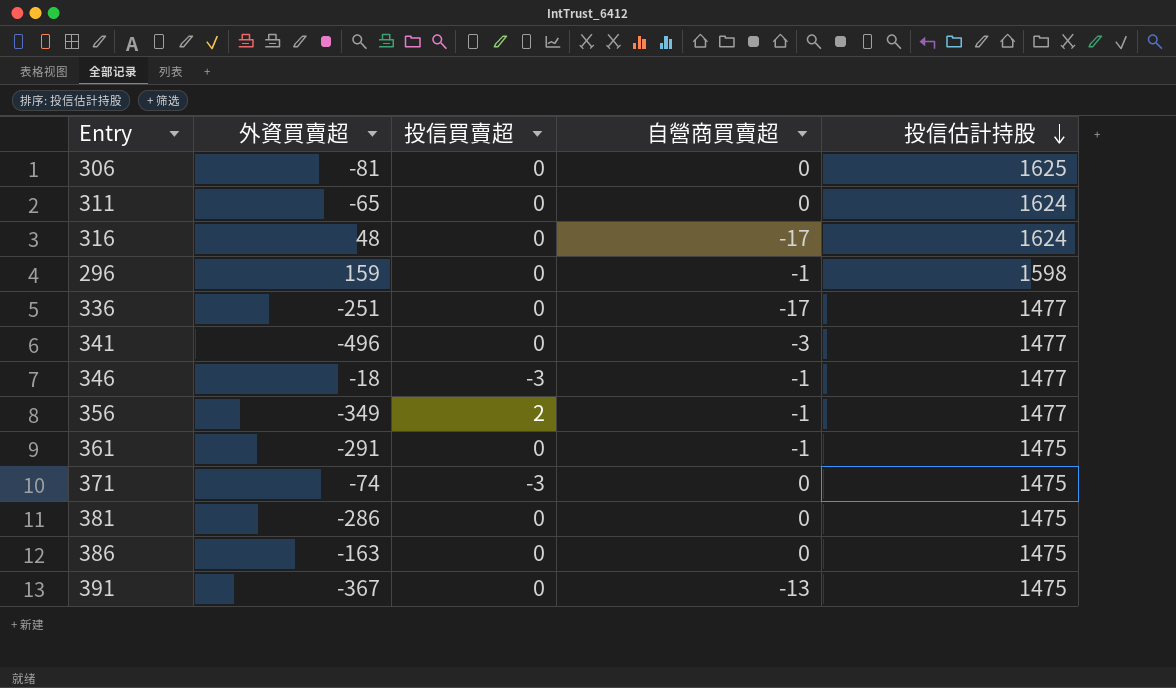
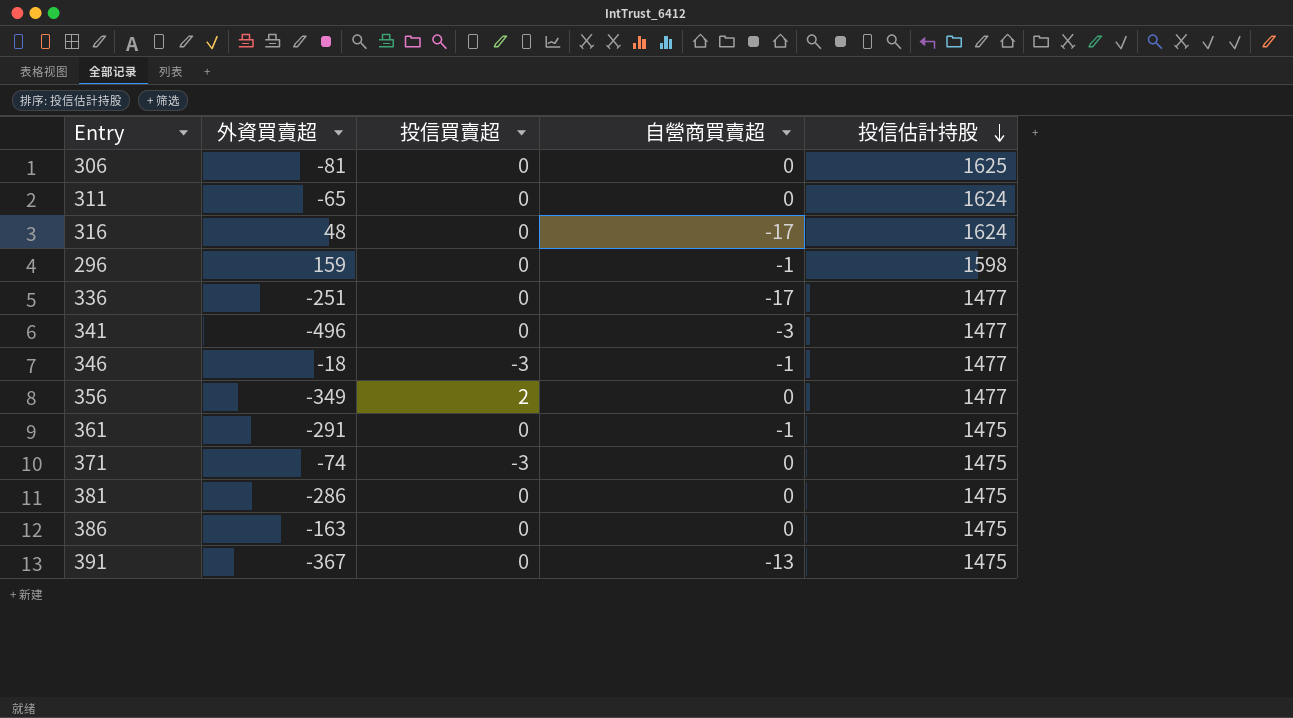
356 | 自營商買賣超: -1 -> 0

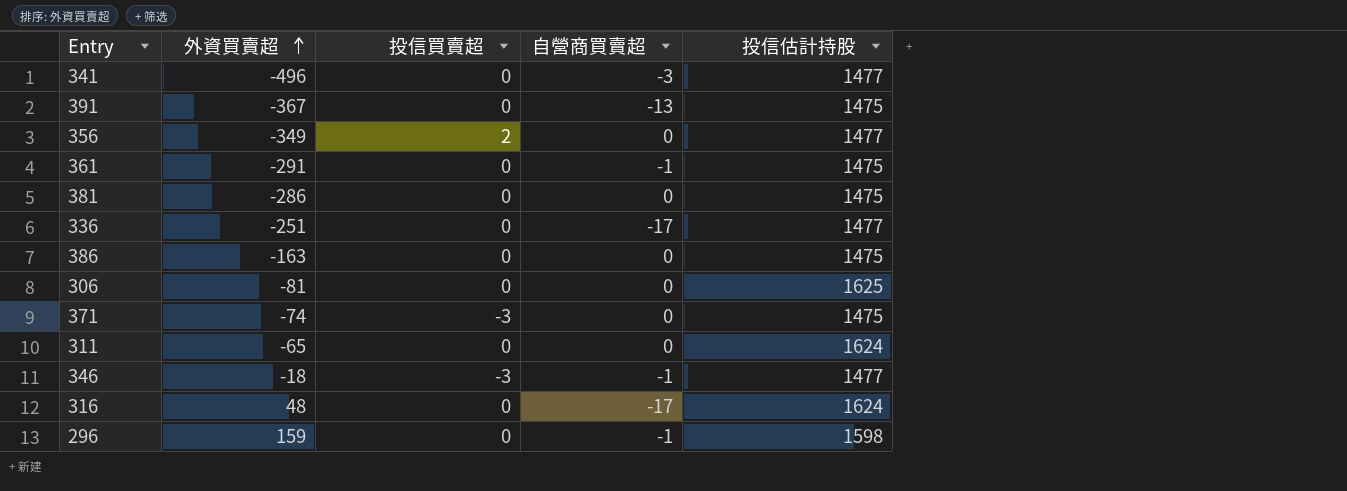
row order: 投信估計持股 descending -> 外資買賣超 ascending

